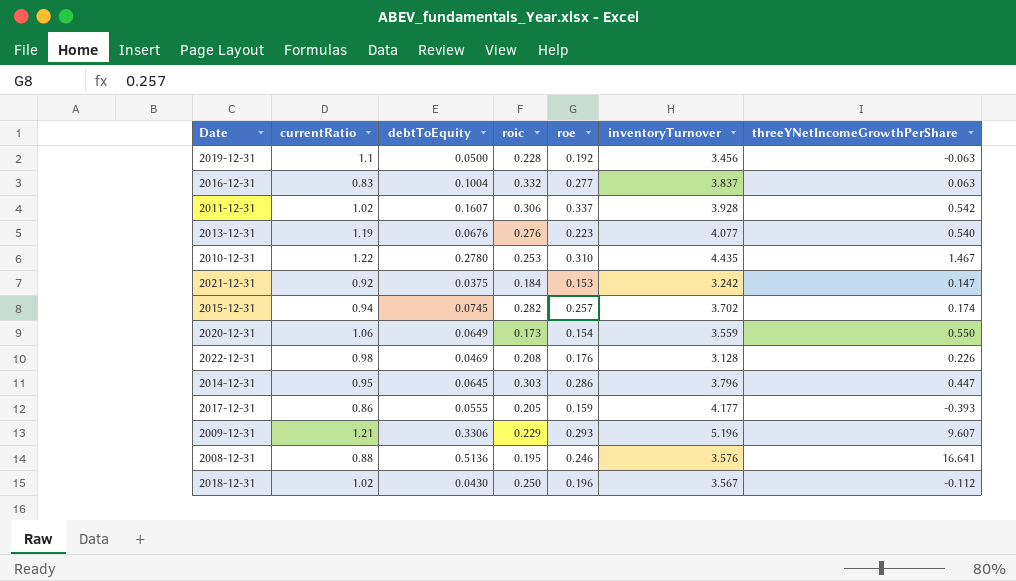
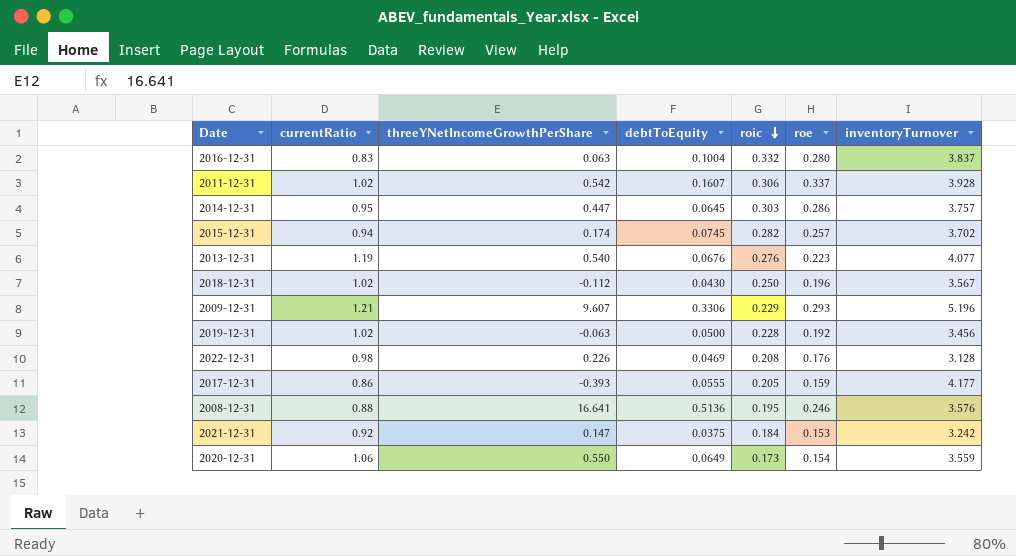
row order: none -> roic descending
column threeYNetIncomeGrowthPerShare | position: 7 -> 3
row 2010-12-31: 1.22 | 0.2780 | 0.253 | 0.310 | 4.435 | 1.467 -> none
2016-12-31 | roe: 0.277 -> 0.280
2014-12-31 | inventoryTurnover: 3.796 -> 3.757
2019-12-31 | currentRatio: 1.1 -> 1.02

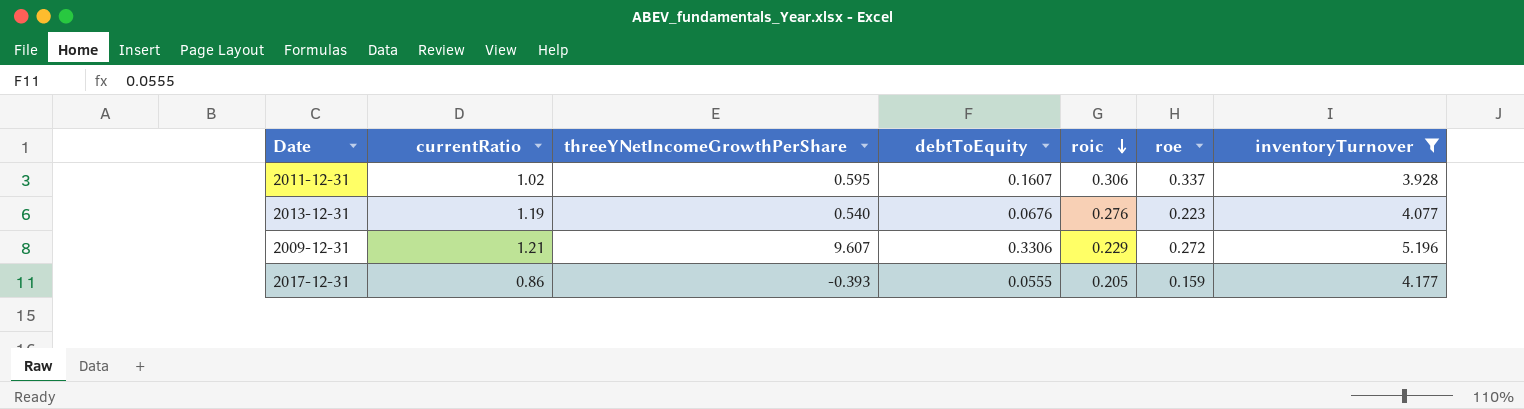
filter: none -> inventoryTurnover >= 3.928
2011-12-31 | threeYNetIncomeGrowthPerShare: 0.542 -> 0.595
2009-12-31 | roe: 0.293 -> 0.272

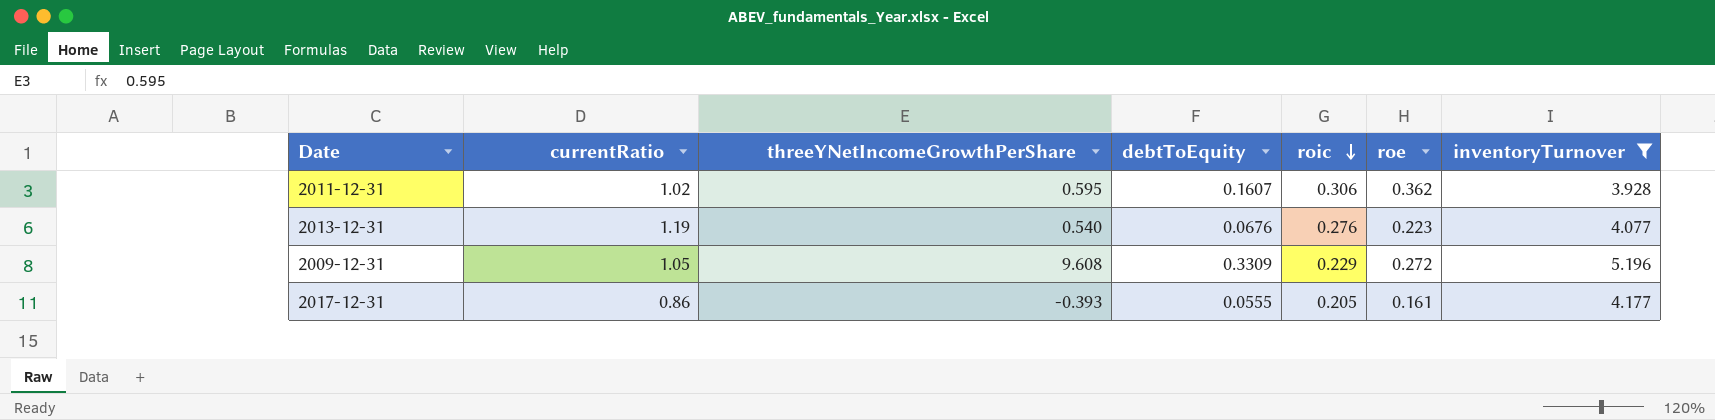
2011-12-31 | roe: 0.337 -> 0.362
2009-12-31 | currentRatio: 1.21 -> 1.05
2009-12-31 | threeYNetIncomeGrowthPerShare: 9.607 -> 9.608
2009-12-31 | debtToEquity: 0.3306 -> 0.3309
2017-12-31 | roe: 0.159 -> 0.161

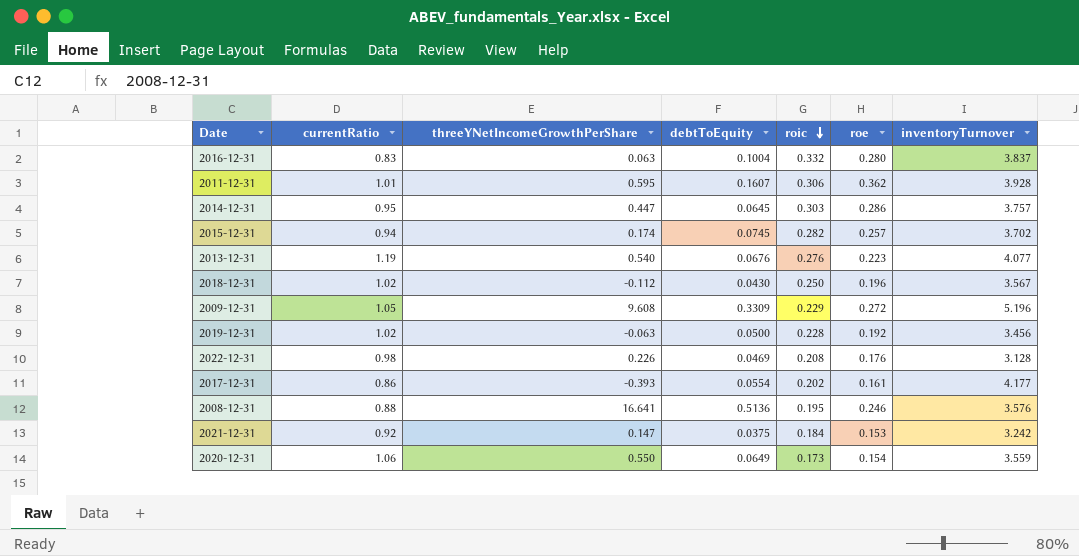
filter: inventoryTurnover >= 3.928 -> none
2011-12-31 | currentRatio: 1.02 -> 1.01
2017-12-31 | debtToEquity: 0.0555 -> 0.0554
2017-12-31 | roic: 0.205 -> 0.202

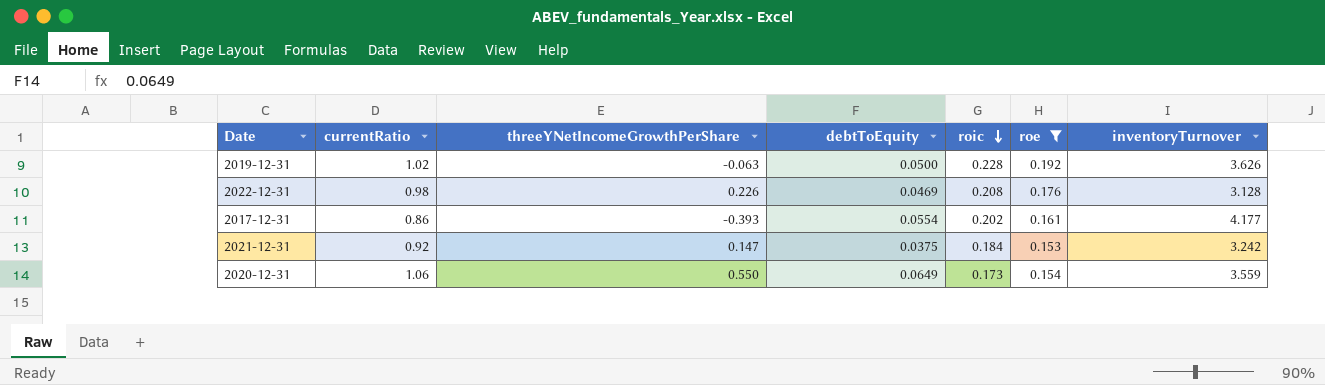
filter: none -> roe <= 0.192
2019-12-31 | inventoryTurnover: 3.456 -> 3.626

